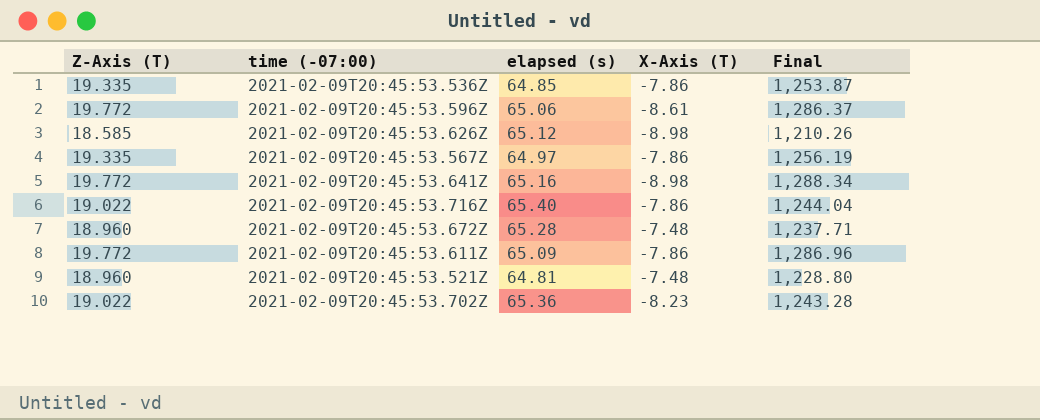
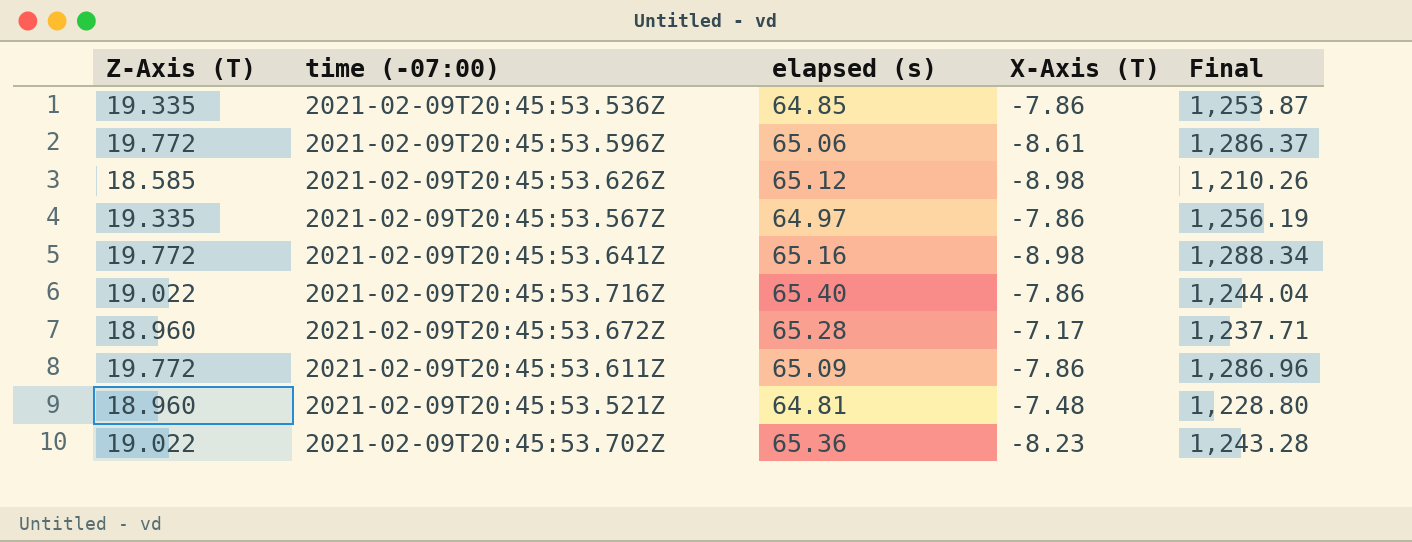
2021-02-09T20:45:53.672Z | X-Axis (T): -7.48 -> -7.17

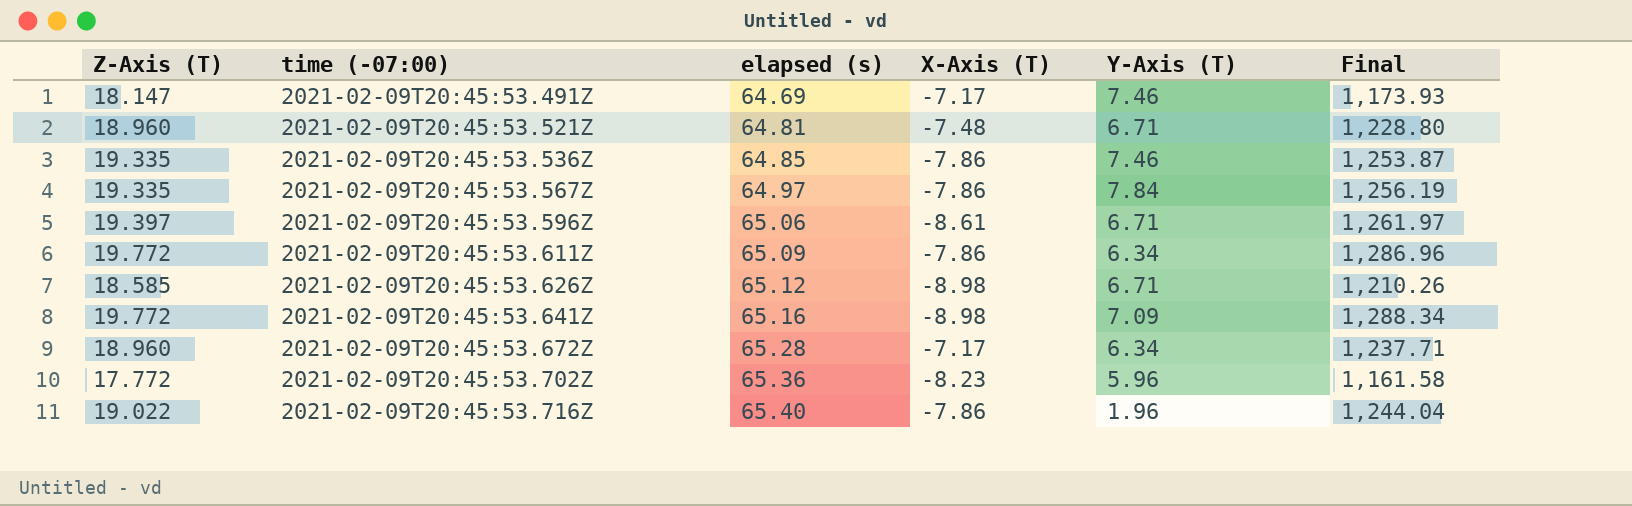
row order: none -> time (-07:00) ascending
column Y-Axis (T) | position: none -> 5
row 2021-02-09T20:45:53.491Z: none -> 18.147 | 64.69 | -7.17 | 7.46 | 1,173.93
2021-02-09T20:45:53.596Z | Z-Axis (T): 19.772 -> 19.397
2021-02-09T20:45:53.596Z | Final: 1,286.37 -> 1,261.97
2021-02-09T20:45:53.702Z | Z-Axis (T): 19.022 -> 17.772
2021-02-09T20:45:53.702Z | Final: 1,243.28 -> 1,161.58

